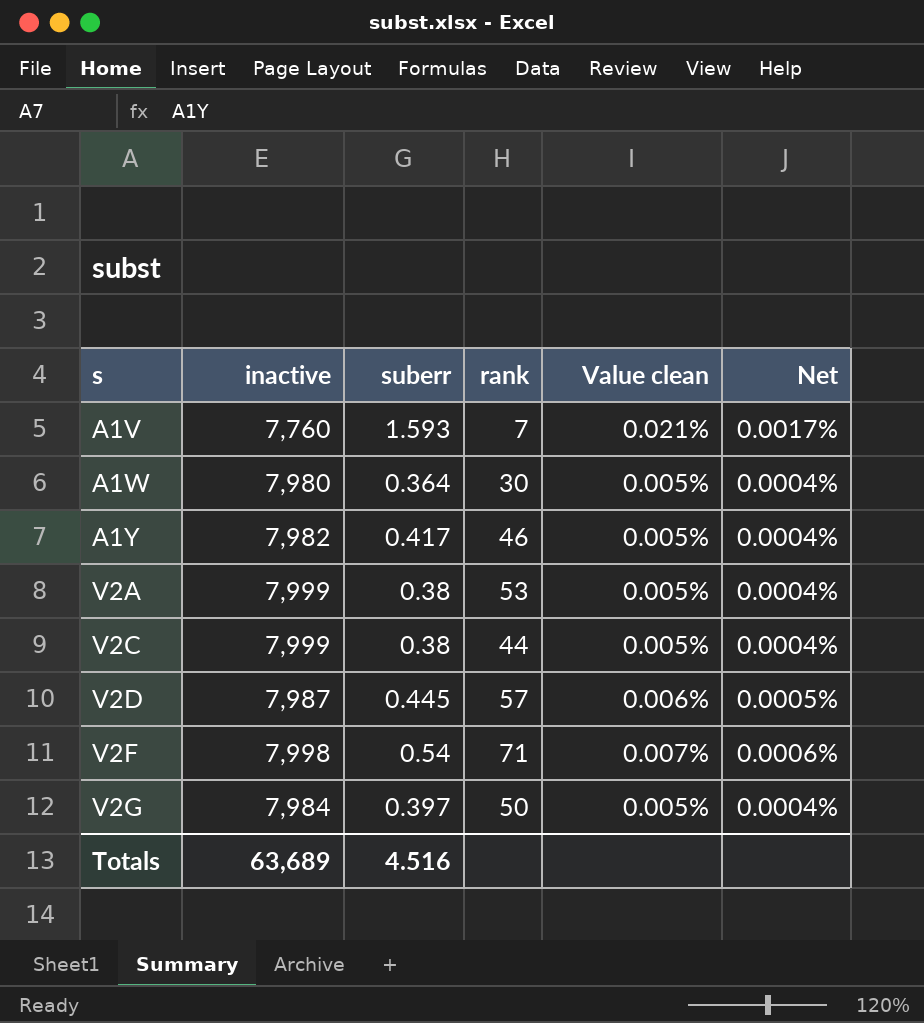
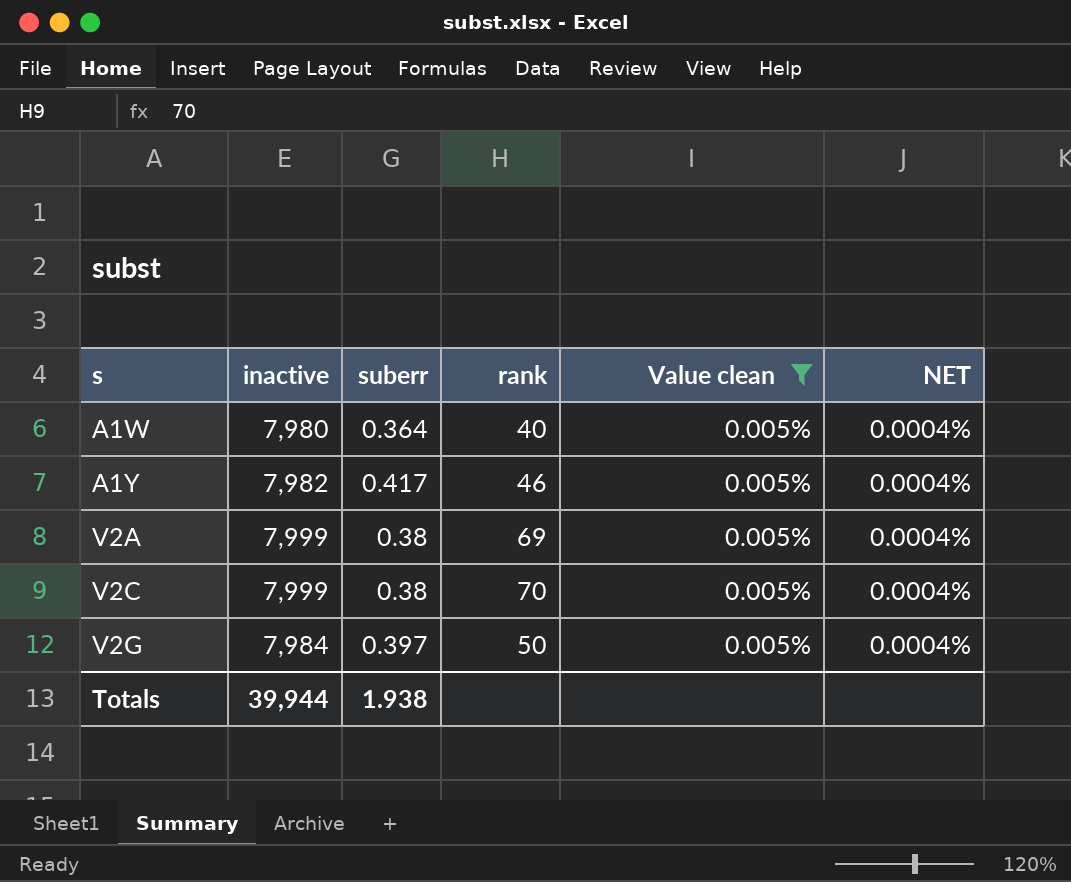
filter: none -> Value clean = 0.005%
column name: Net -> NET
A1W | rank: 30 -> 40
V2A | rank: 53 -> 69
V2C | rank: 44 -> 70
Totals | inactive: 63,689 -> 39,944
Totals | suberr: 4.516 -> 1.938

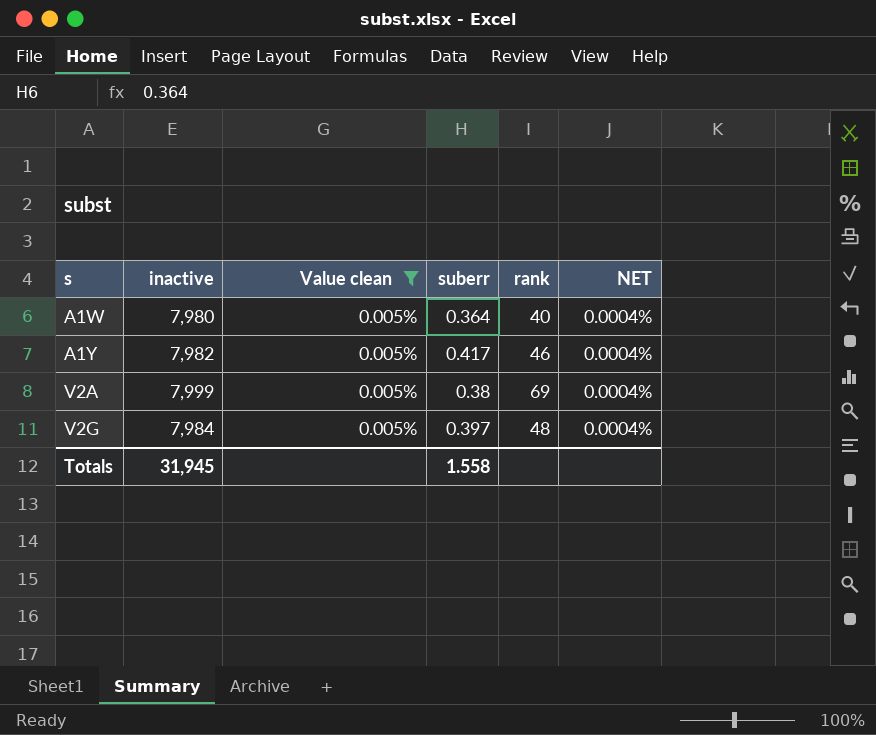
column Value clean | position: 5 -> 3
row V2C: 7,999 | 0.38 | 70 | 0.005% | 0.0004% -> none
V2G | rank: 50 -> 48
Totals | inactive: 39,944 -> 31,945
Totals | suberr: 1.938 -> 1.558

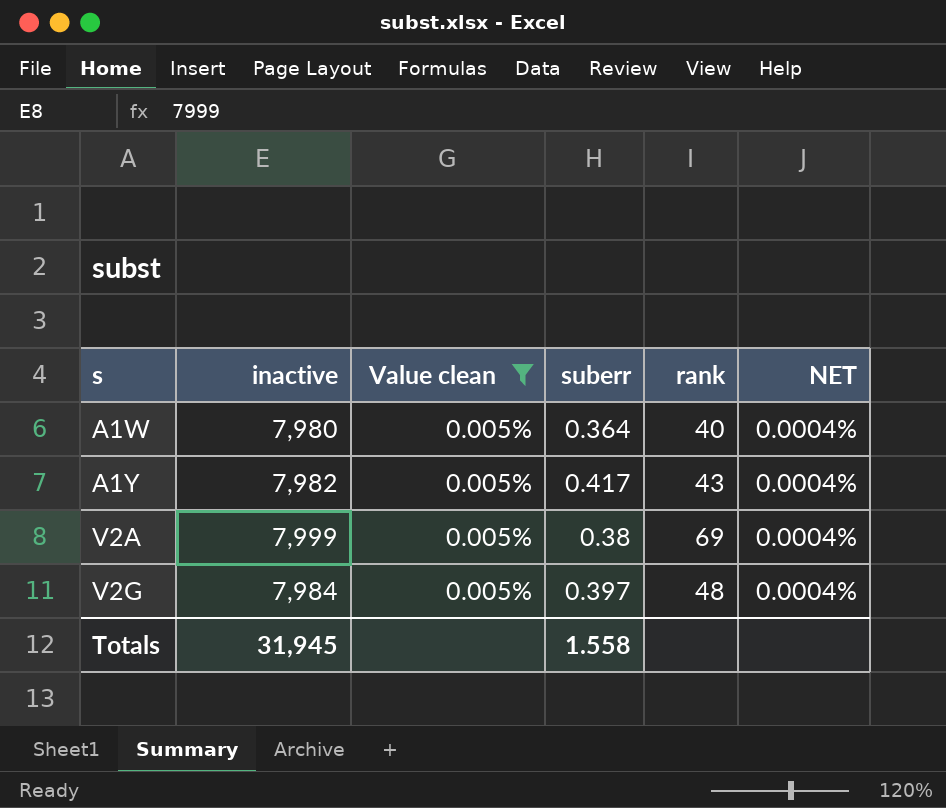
A1Y | rank: 46 -> 43

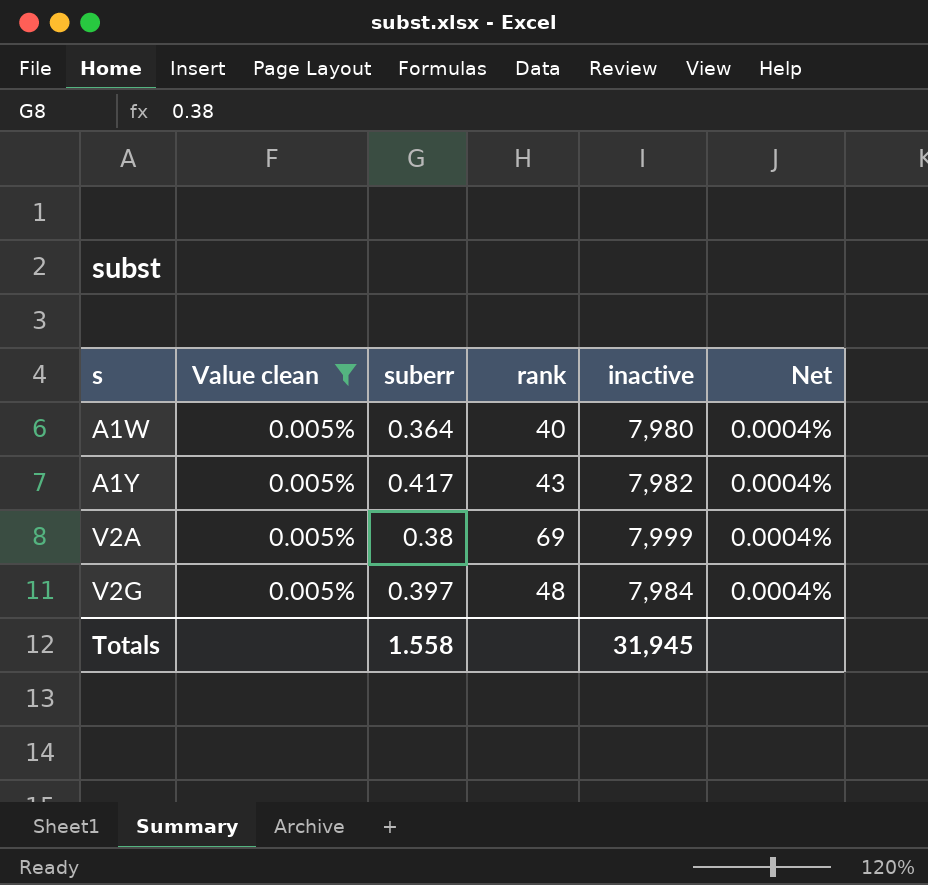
column inactive | position: 2 -> 5
column name: NET -> Net

